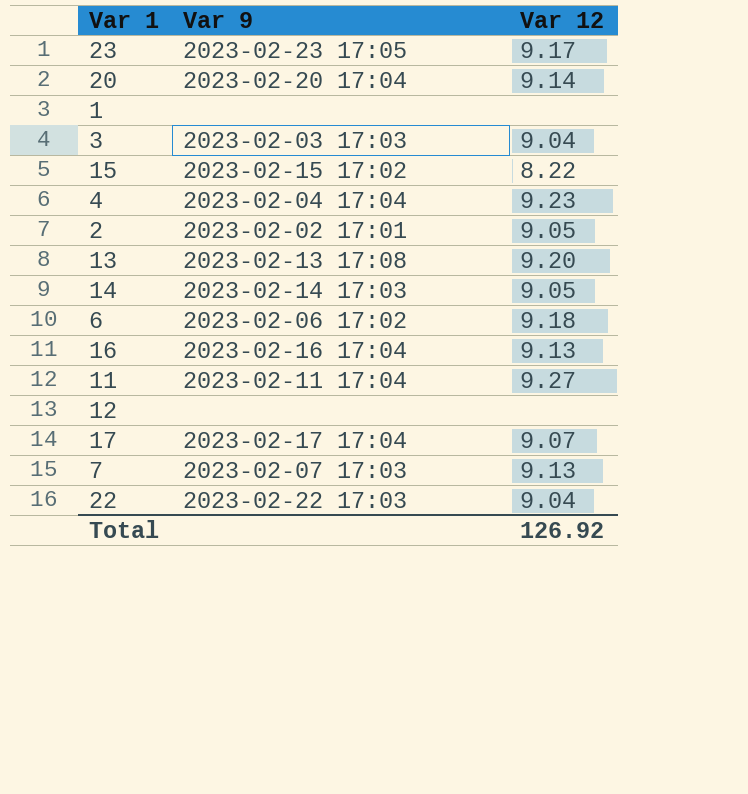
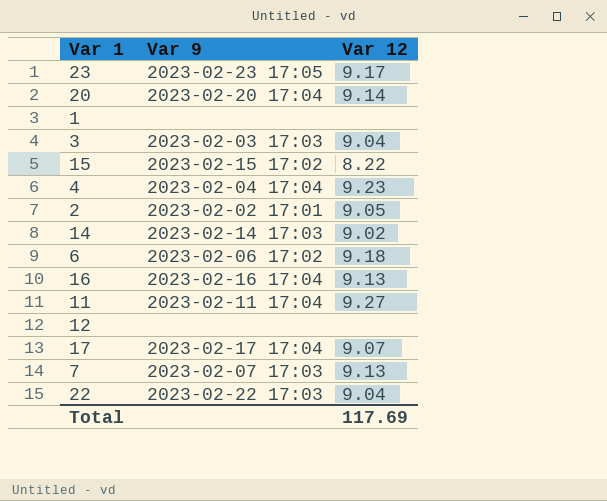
row 13: 2023-02-13 17:08 | 9.20 -> none
14 | Var 12: 9.05 -> 9.02
Total | Var 12: 126.92 -> 117.69

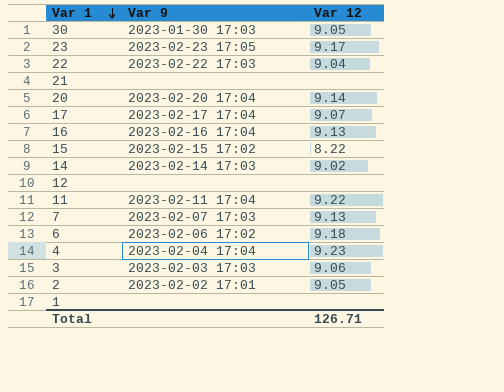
row order: none -> Var 1 descending
row 30: none -> 2023-01-30 17:03 | 9.05
row 21: none -> none | none
11 | Var 12: 9.27 -> 9.22
3 | Var 12: 9.04 -> 9.06
Total | Var 12: 117.69 -> 126.71

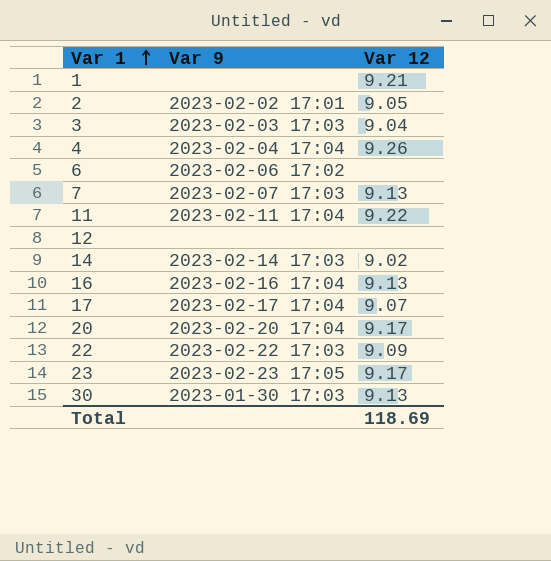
row order: Var 1 descending -> Var 1 ascending
row 21: none | none -> none
row 15: 2023-02-15 17:02 | 8.22 -> none
1 | Var 12: none -> 9.21
3 | Var 12: 9.06 -> 9.04
4 | Var 12: 9.23 -> 9.26
6 | Var 12: 9.18 -> none
20 | Var 12: 9.14 -> 9.17
22 | Var 12: 9.04 -> 9.09
30 | Var 12: 9.05 -> 9.13
Total | Var 12: 126.71 -> 118.69

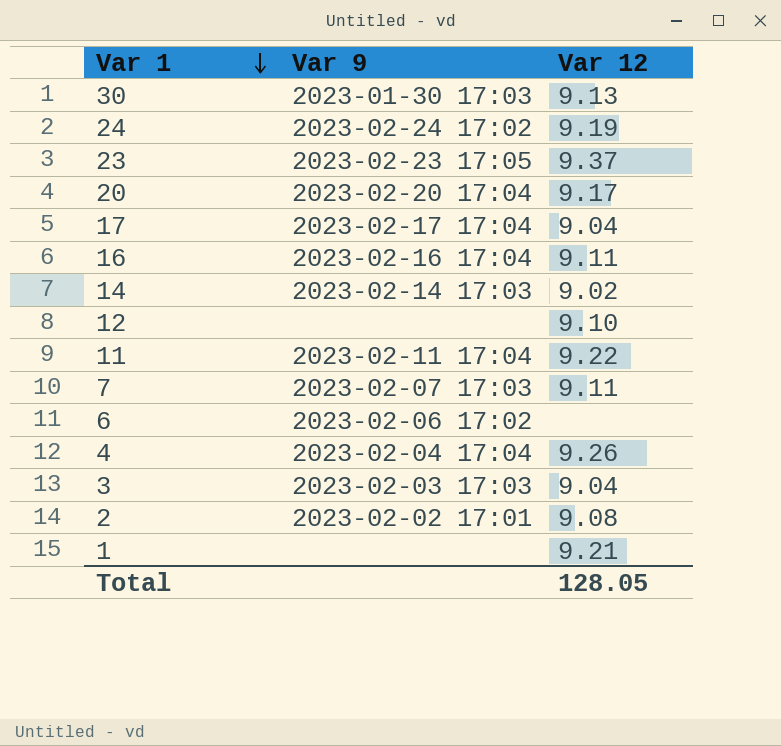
row order: Var 1 ascending -> Var 1 descending
row 22: 2023-02-22 17:03 | 9.09 -> none
row 24: none -> 2023-02-24 17:02 | 9.19
23 | Var 12: 9.17 -> 9.37
17 | Var 12: 9.07 -> 9.04
16 | Var 12: 9.13 -> 9.11
12 | Var 12: none -> 9.10
7 | Var 12: 9.13 -> 9.11
2 | Var 12: 9.05 -> 9.08
Total | Var 12: 118.69 -> 128.05

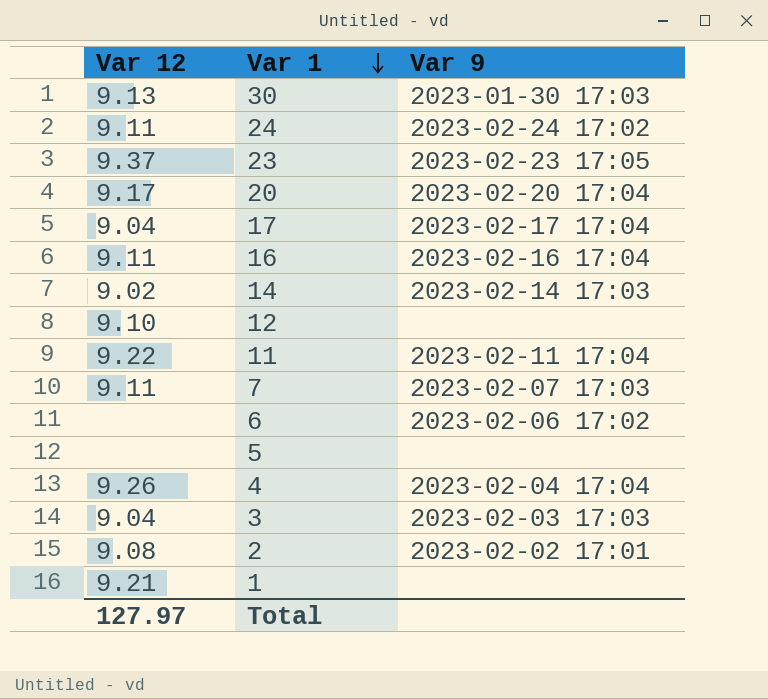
column Var 12 | position: 3 -> 1
24 | Var 12: 9.19 -> 9.11
row 5: none -> none | none
Total | Var 12: 128.05 -> 127.97

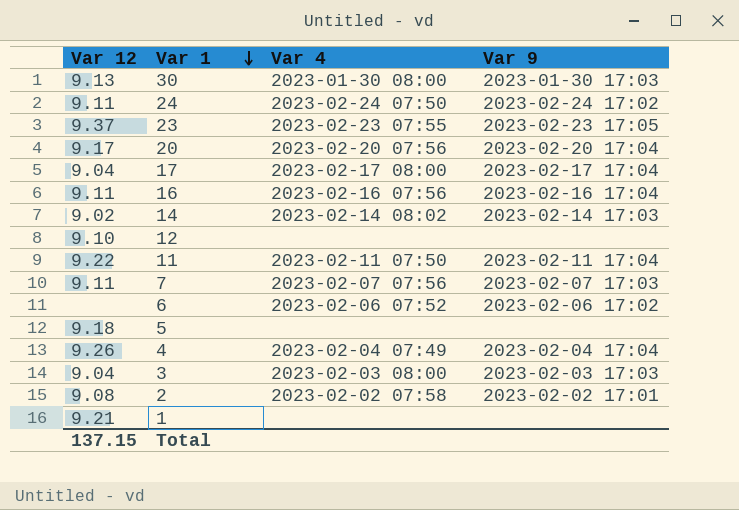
column Var 4 | position: none -> 3
5 | Var 12: none -> 9.18
Total | Var 12: 127.97 -> 137.15

